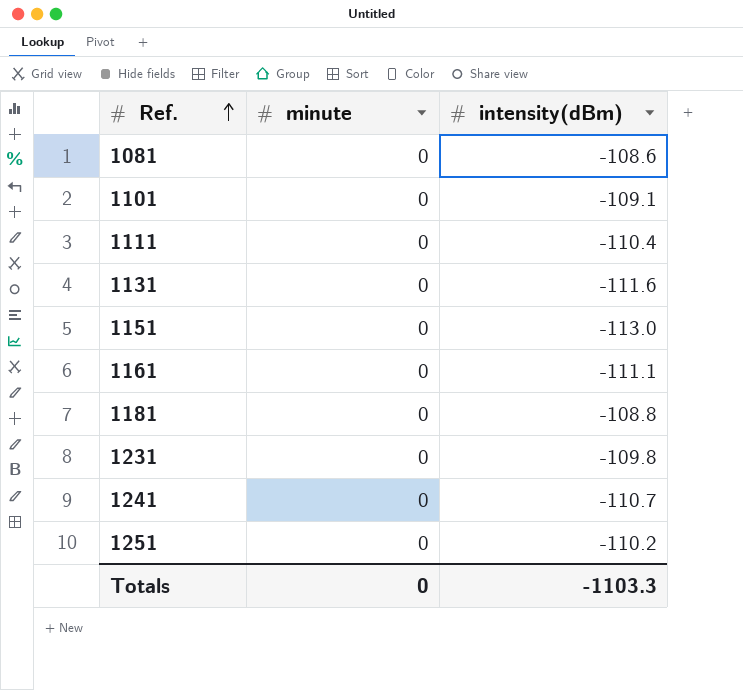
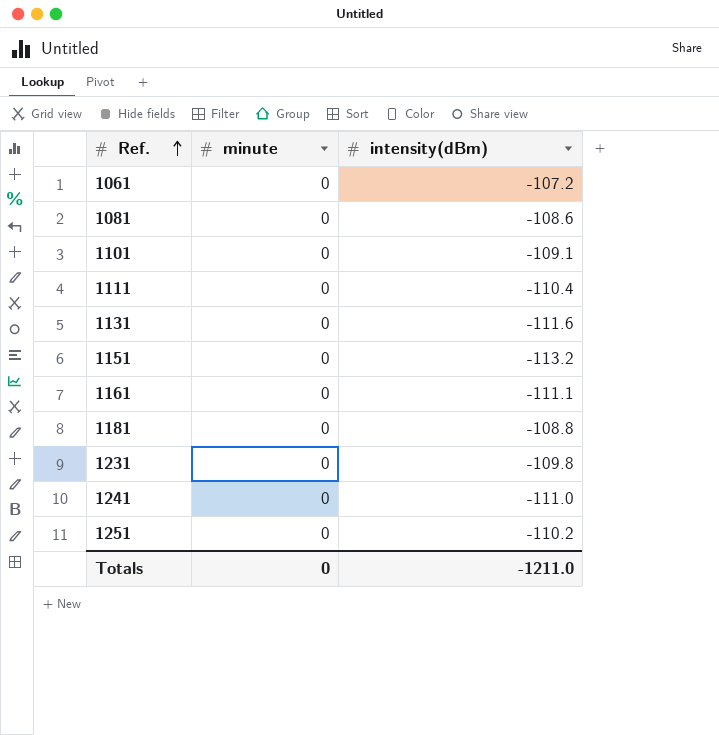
row 1061: none -> 0 | -107.2
1151 | intensity(dBm): -113.0 -> -113.2
1241 | intensity(dBm): -110.7 -> -111.0
Totals | intensity(dBm): -1103.3 -> -1211.0

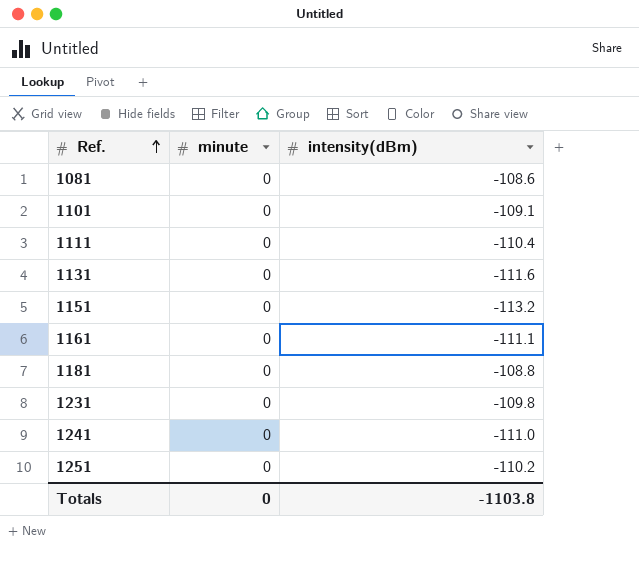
row 1061: 0 | -107.2 -> none
Totals | intensity(dBm): -1211.0 -> -1103.8

